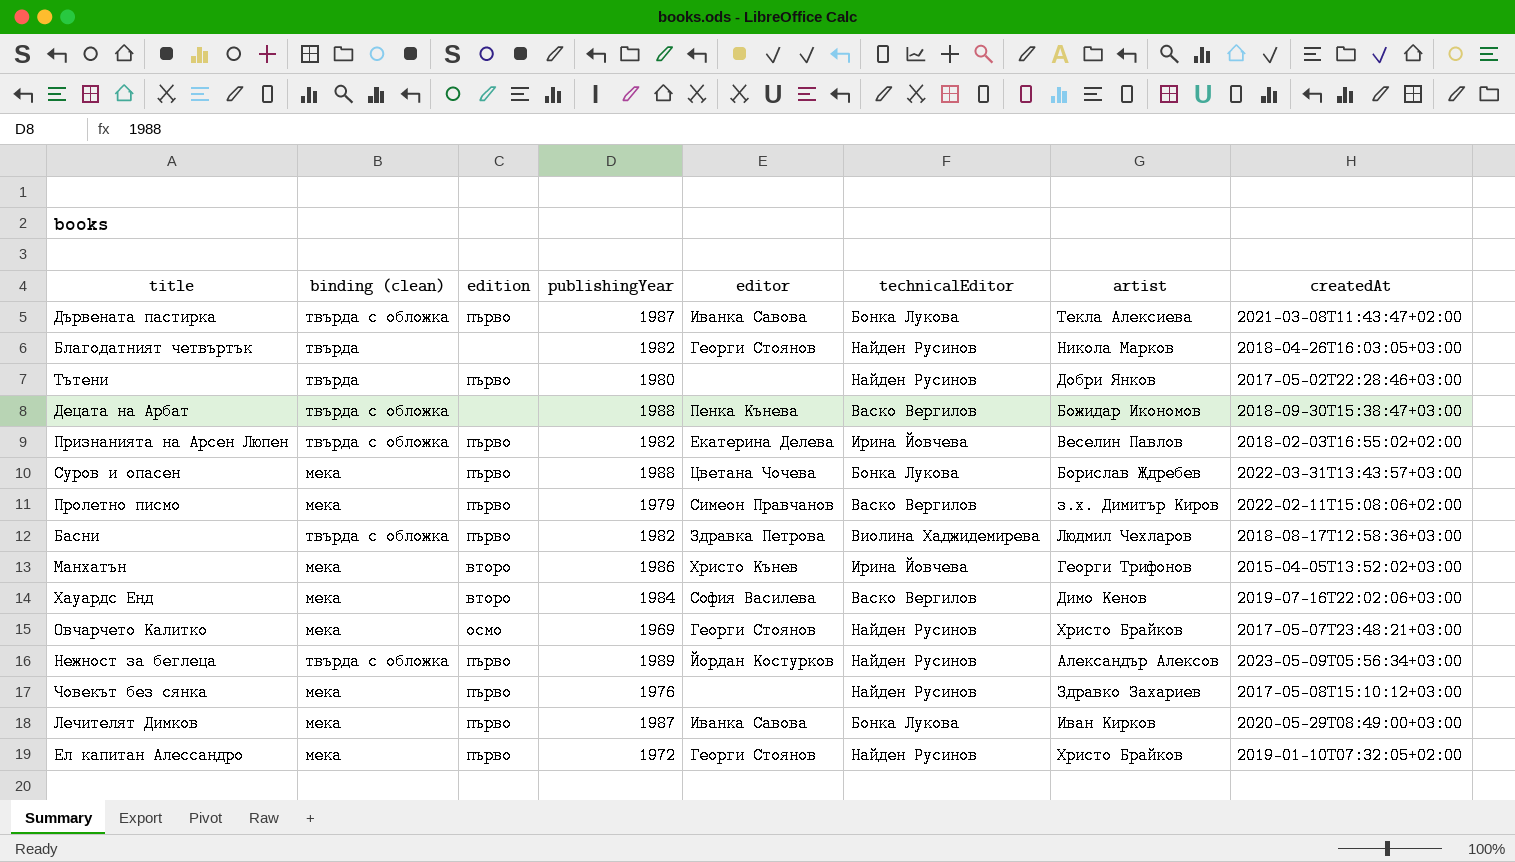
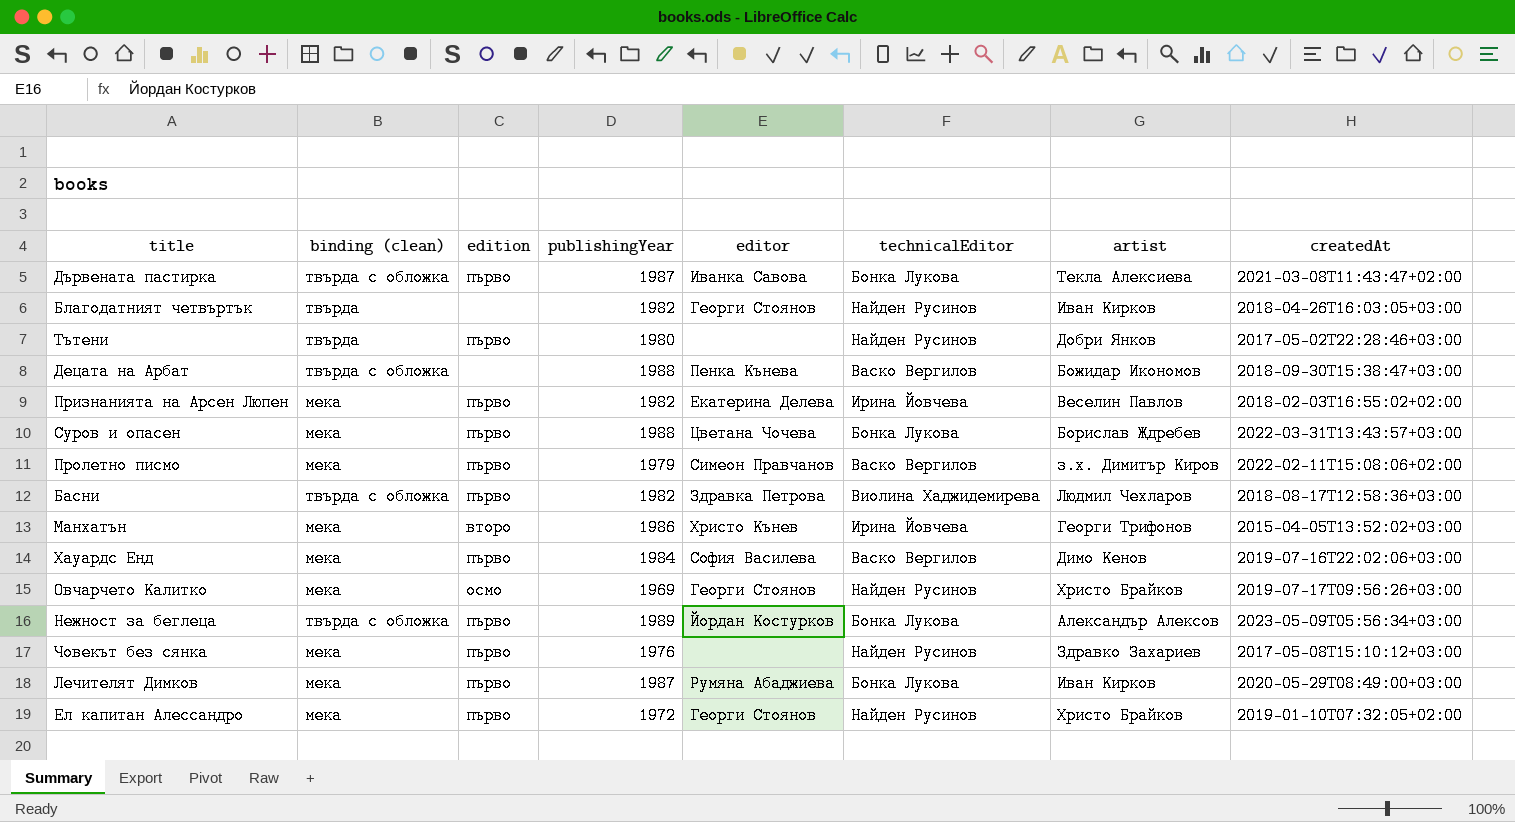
Благодатният четвъртък | artist: Никола Марков -> Иван Кирков
Признанията на Арсен Люпен | binding (clean): твърда с обложка -> мека
Хауардс Енд | edition: второ -> първо
Овчарчето Калитко | createdAt: 2017-05-07T23:48:21+03:00 -> 2019-07-17T09:56:26+03:00
Нежност за беглеца | technicalEditor: Найден Русинов -> Бонка Лукова
Лечителят Димков | editor: Иванка Савова -> Румяна Абаджиева

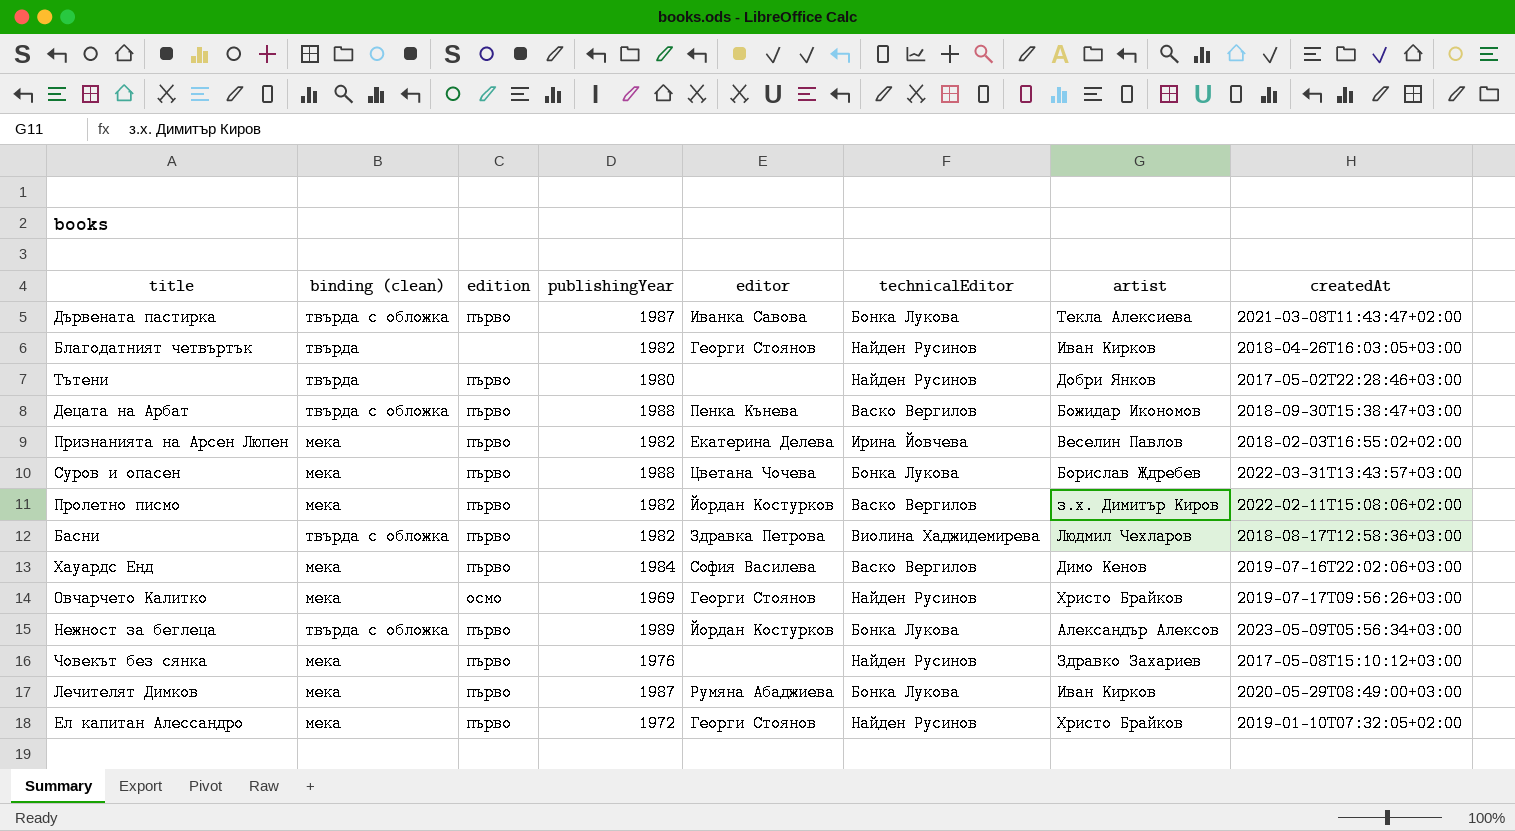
row Манхатън: мека | второ | 1986 | Христо Кънев | Ирина Йовчева | Георги Трифонов | 2015-04-05T13:52:02+03:00 -> none
Децата на Арбат | edition: none -> първо
Пролетно писмо | publishingYear: 1979 -> 1982
Пролетно писмо | editor: Симеон Правчанов -> Йордан Костурков

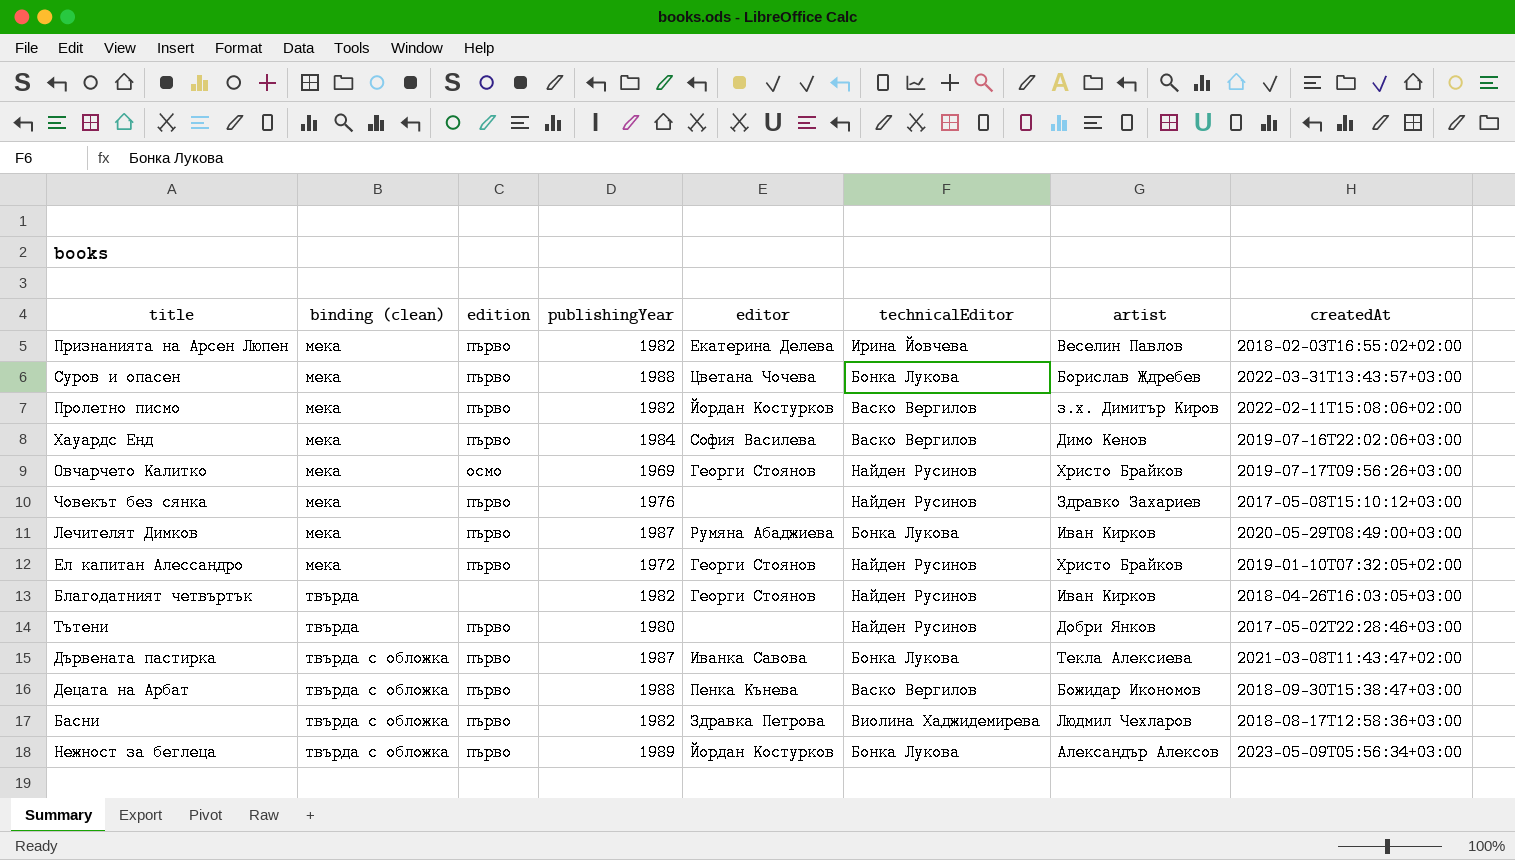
row order: none -> binding (clean) ascending

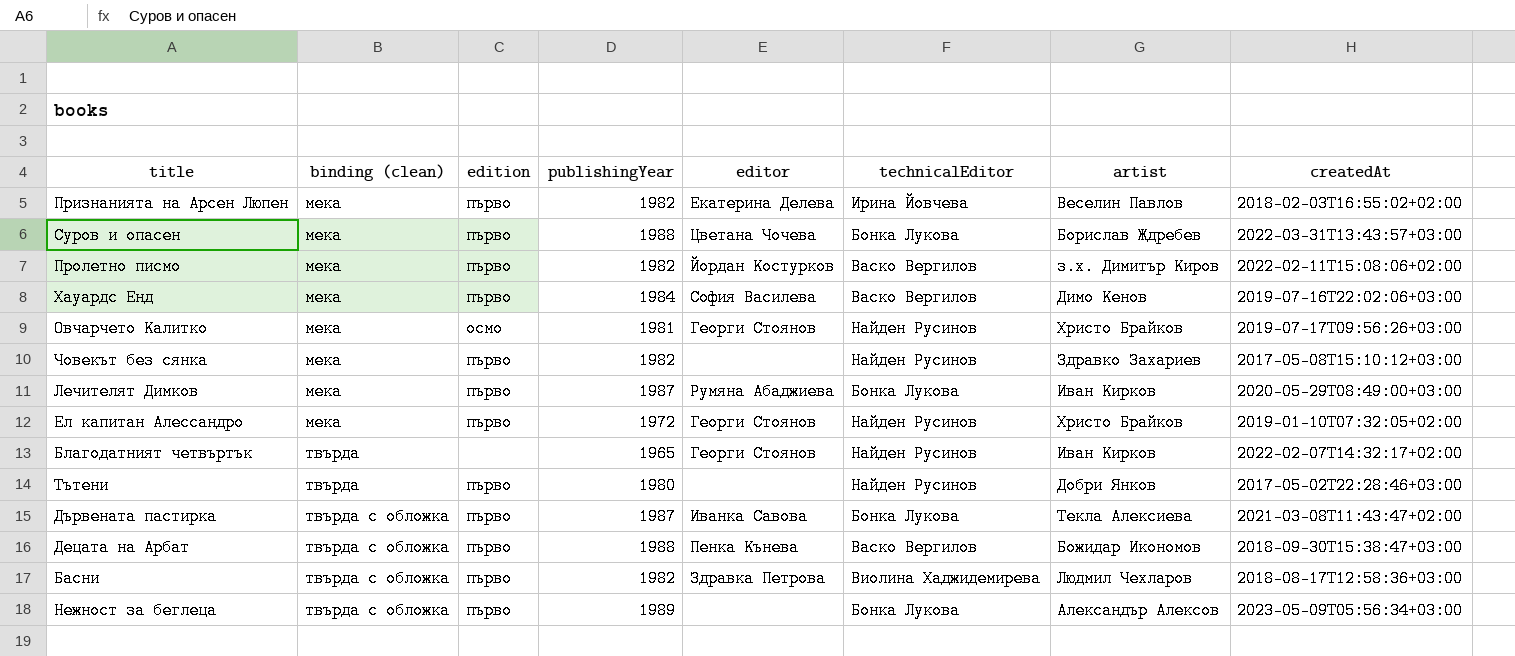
Овчарчето Калитко | publishingYear: 1969 -> 1981
Човекът без сянка | publishingYear: 1976 -> 1982
Благодатният четвъртък | publishingYear: 1982 -> 1965
Благодатният четвъртък | createdAt: 2018-04-26T16:03:05+03:00 -> 2022-02-07T14:32:17+02:00
Нежност за беглеца | editor: Йордан Костурков -> none

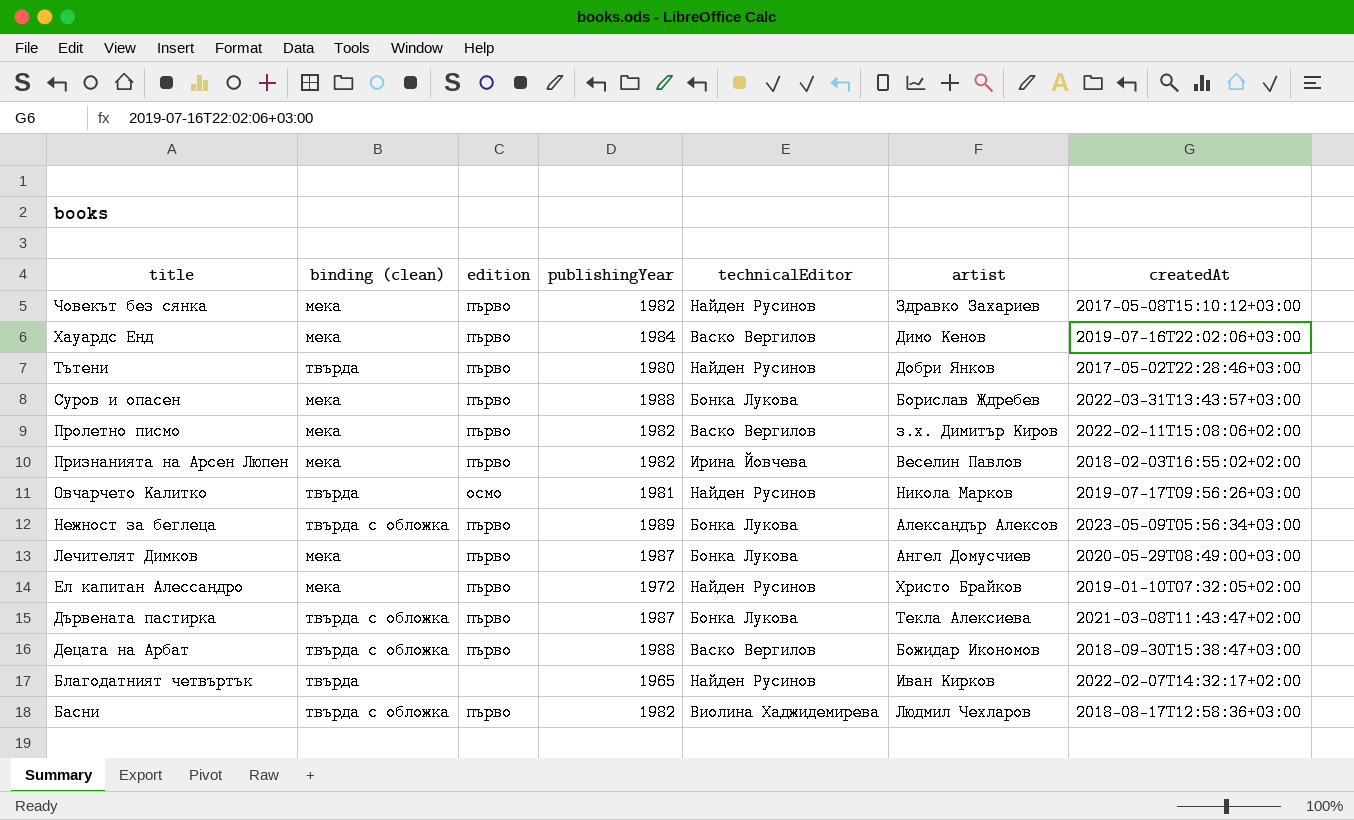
row order: binding (clean) ascending -> title descending
column editor | position: 5 -> none
Овчарчето Калитко | binding (clean): мека -> твърда
Овчарчето Калитко | artist: Христо Брайков -> Никола Марков
Лечителят Димков | artist: Иван Кирков -> Ангел Домусчиев

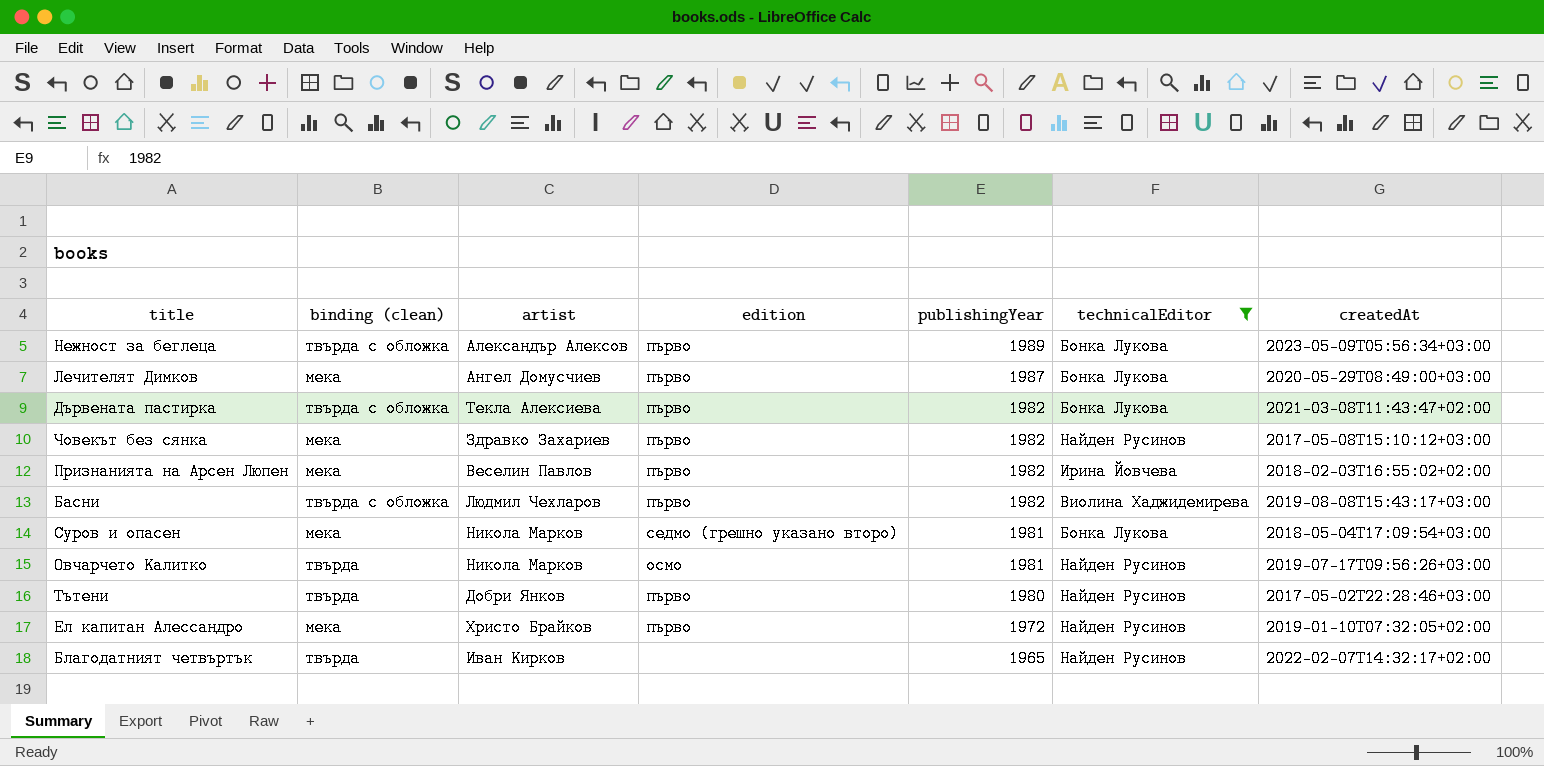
filter: none -> technicalEditor != Васко Вергилов
row order: title descending -> publishingYear descending
column artist | position: 6 -> 3
Дървената пастирка | publishingYear: 1987 -> 1982
Басни | createdAt: 2018-08-17T12:58:36+03:00 -> 2019-08-08T15:43:17+03:00
Суров и опасен | artist: Борислав Ждребев -> Никола Марков
Суров и опасен | edition: първо -> седмо (грешно указано второ)
Суров и опасен | publishingYear: 1988 -> 1981
Суров и опасен | createdAt: 2022-03-31T13:43:57+03:00 -> 2018-05-04T17:09:54+03:00

